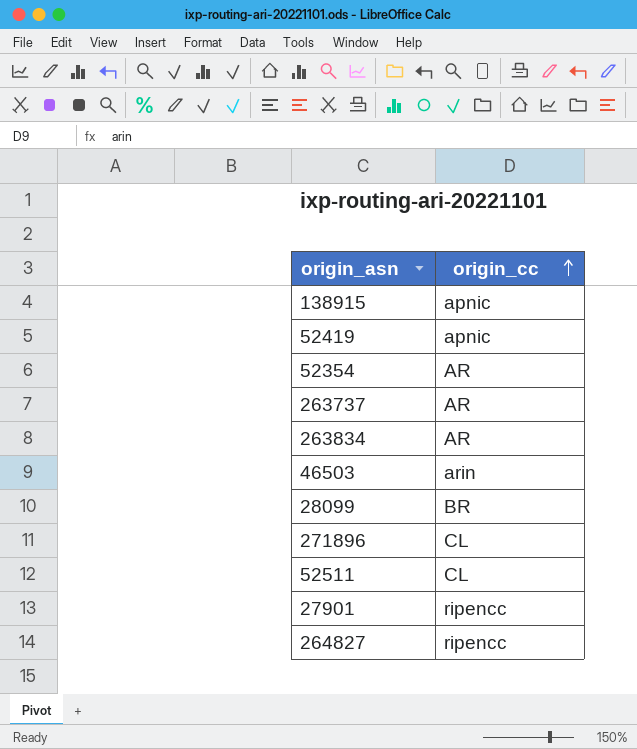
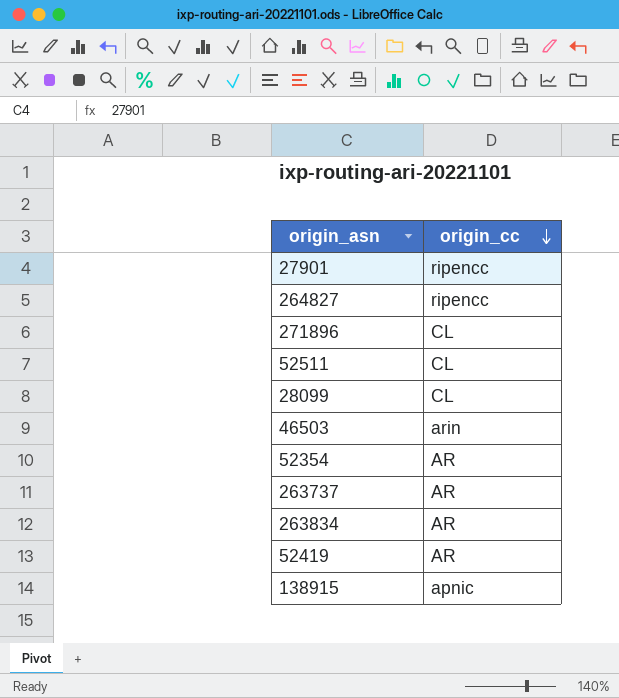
row order: origin_cc ascending -> origin_cc descending
28099 | origin_cc: BR -> CL
52419 | origin_cc: apnic -> AR

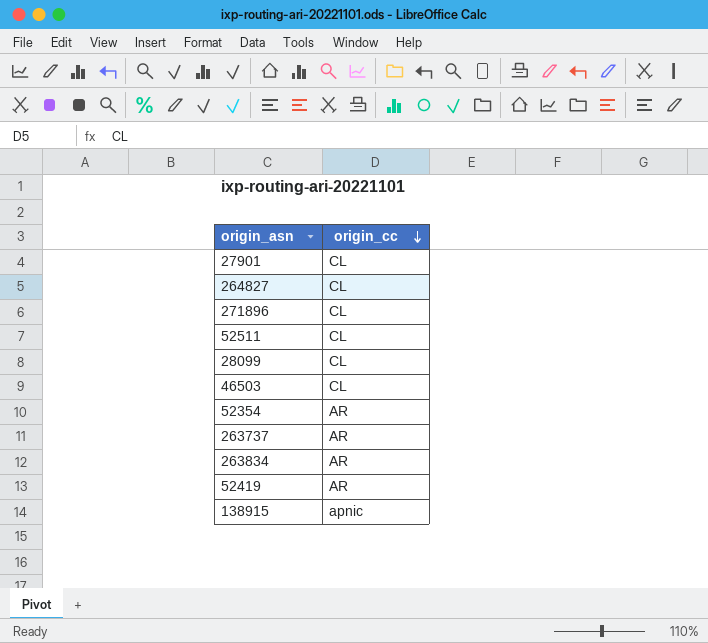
27901 | origin_cc: ripencc -> CL
264827 | origin_cc: ripencc -> CL
46503 | origin_cc: arin -> CL

